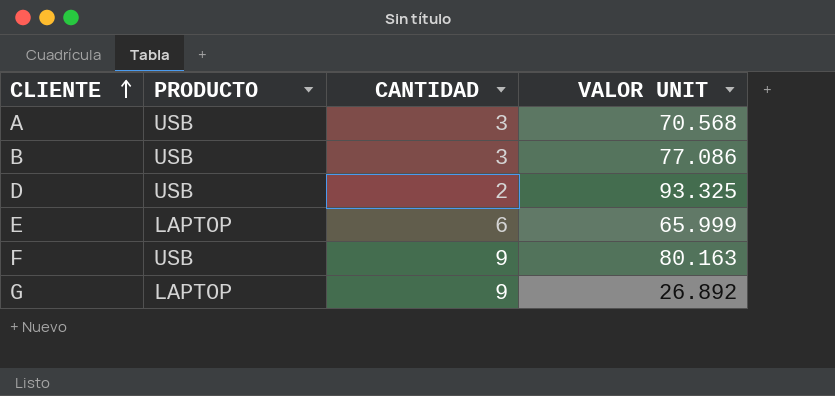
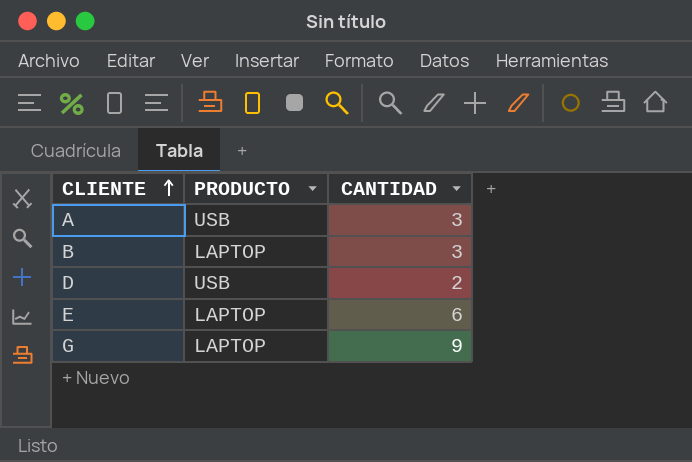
column VALOR UNIT | position: 4 -> none
row F: USB | 9 | 80.163 -> none
B | PRODUCTO: USB -> LAPTOP

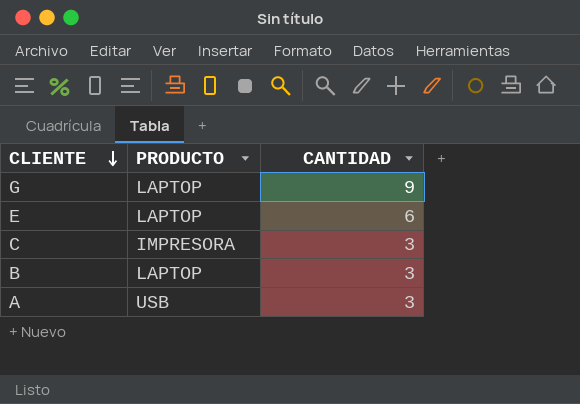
row order: CLIENTE ascending -> CLIENTE descending
row D: USB | 2 -> none
row C: none -> IMPRESORA | 3

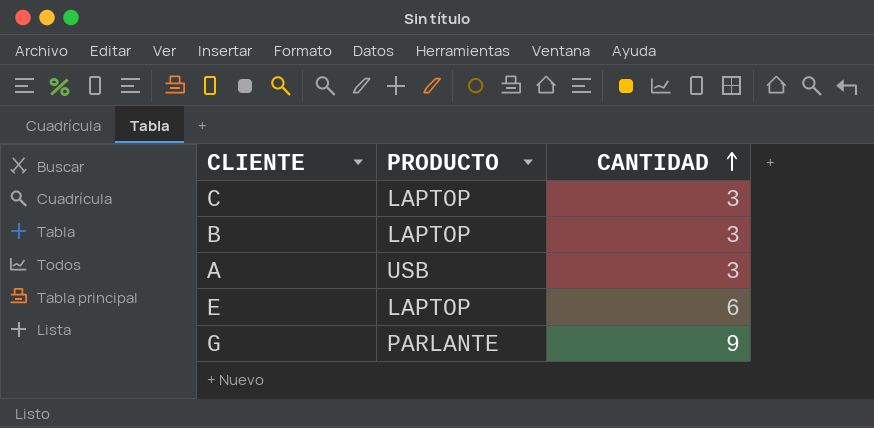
row order: CLIENTE descending -> CANTIDAD ascending
C | PRODUCTO: IMPRESORA -> LAPTOP
G | PRODUCTO: LAPTOP -> PARLANTE

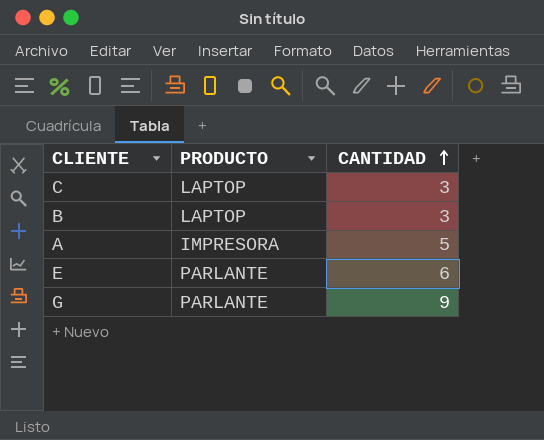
A | PRODUCTO: USB -> IMPRESORA
A | CANTIDAD: 3 -> 5
E | PRODUCTO: LAPTOP -> PARLANTE

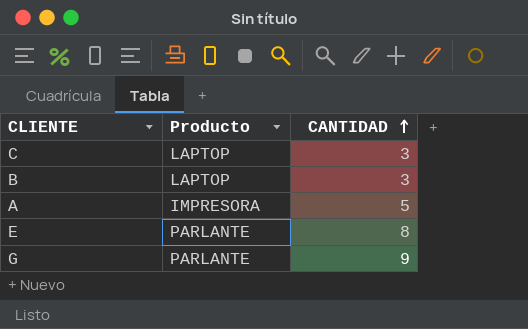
column name: PRODUCTO -> Producto
E | CANTIDAD: 6 -> 8

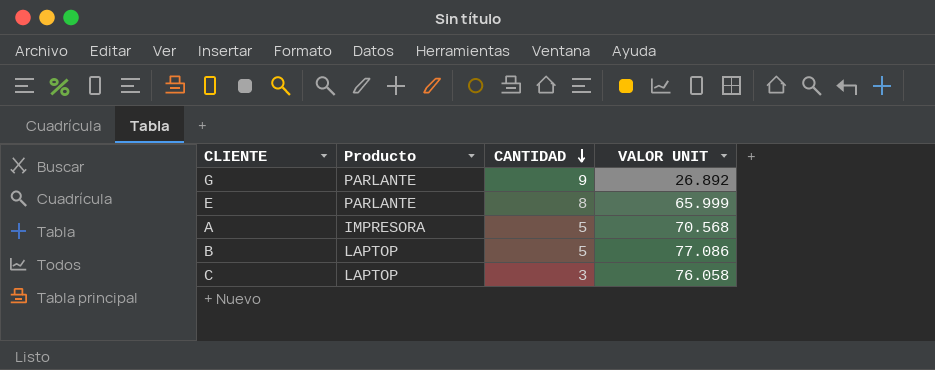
row order: CANTIDAD ascending -> CANTIDAD descending
column VALOR UNIT | position: none -> 4
B | CANTIDAD: 3 -> 5

